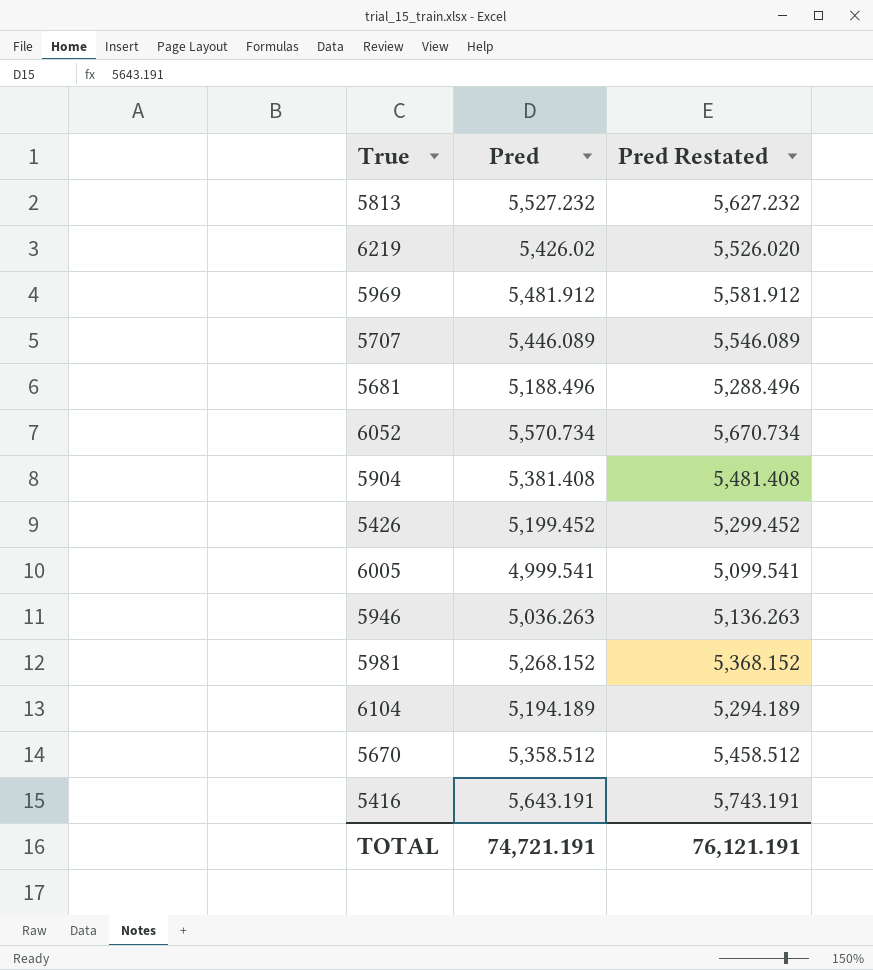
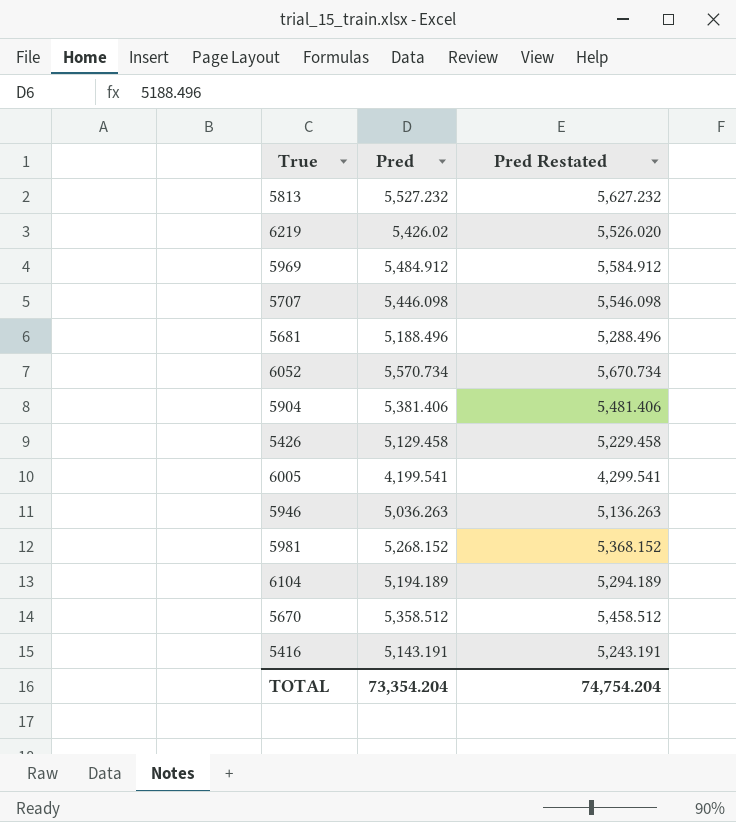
5969 | Pred: 5,481.912 -> 5,484.912
5969 | Pred Restated: 5,581.912 -> 5,584.912
5707 | Pred: 5,446.089 -> 5,446.098
5707 | Pred Restated: 5,546.089 -> 5,546.098
5904 | Pred: 5,381.408 -> 5,381.406
5904 | Pred Restated: 5,481.408 -> 5,481.406
5426 | Pred: 5,199.452 -> 5,129.458
5426 | Pred Restated: 5,299.452 -> 5,229.458
6005 | Pred: 4,999.541 -> 4,199.541
6005 | Pred Restated: 5,099.541 -> 4,299.541
5416 | Pred: 5,643.191 -> 5,143.191
5416 | Pred Restated: 5,743.191 -> 5,243.191
TOTAL | Pred: 74,721.191 -> 73,354.204
TOTAL | Pred Restated: 76,121.191 -> 74,754.204

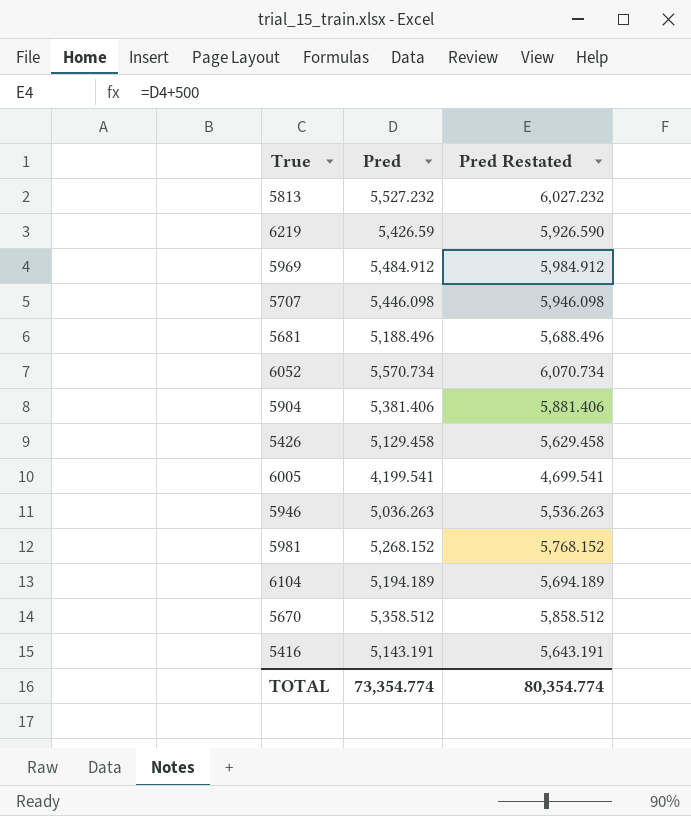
column Pred Restated | formula: [Pred] + 100 -> [Pred] + 500
6219 | Pred: 5,426.02 -> 5,426.59
TOTAL | Pred: 73,354.204 -> 73,354.774
TOTAL | Pred Restated: 74,754.204 -> 80,354.774

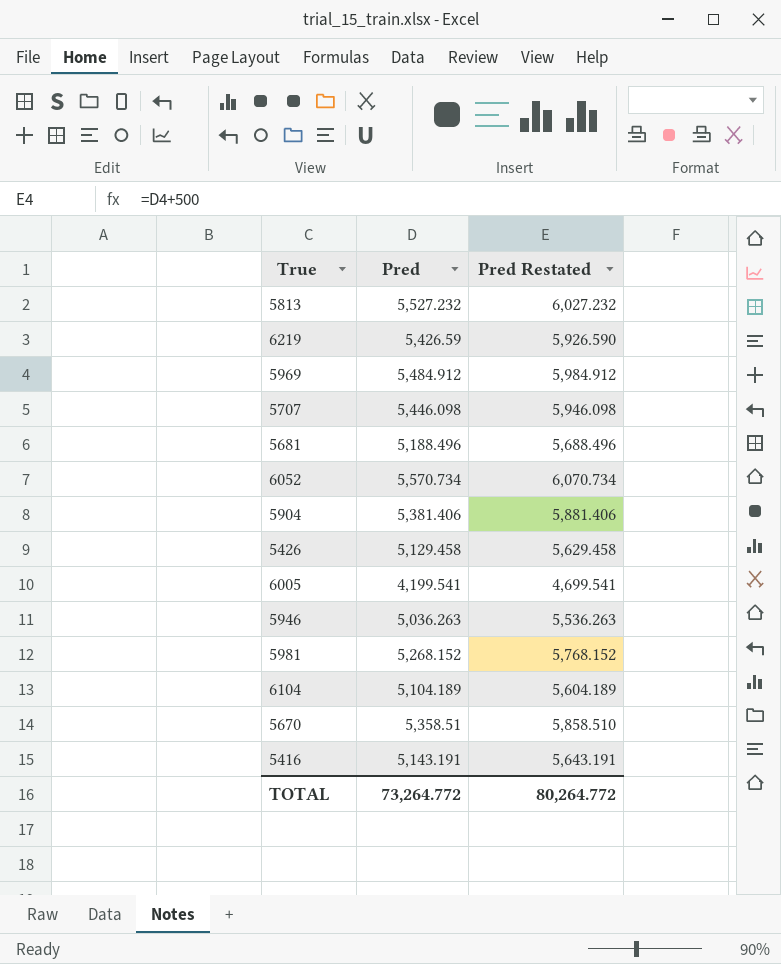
6104 | Pred: 5,194.189 -> 5,104.189
6104 | Pred Restated: 5,694.189 -> 5,604.189
5670 | Pred: 5,358.512 -> 5,358.51
5670 | Pred Restated: 5,858.512 -> 5,858.510
TOTAL | Pred: 73,354.774 -> 73,264.772
TOTAL | Pred Restated: 80,354.774 -> 80,264.772

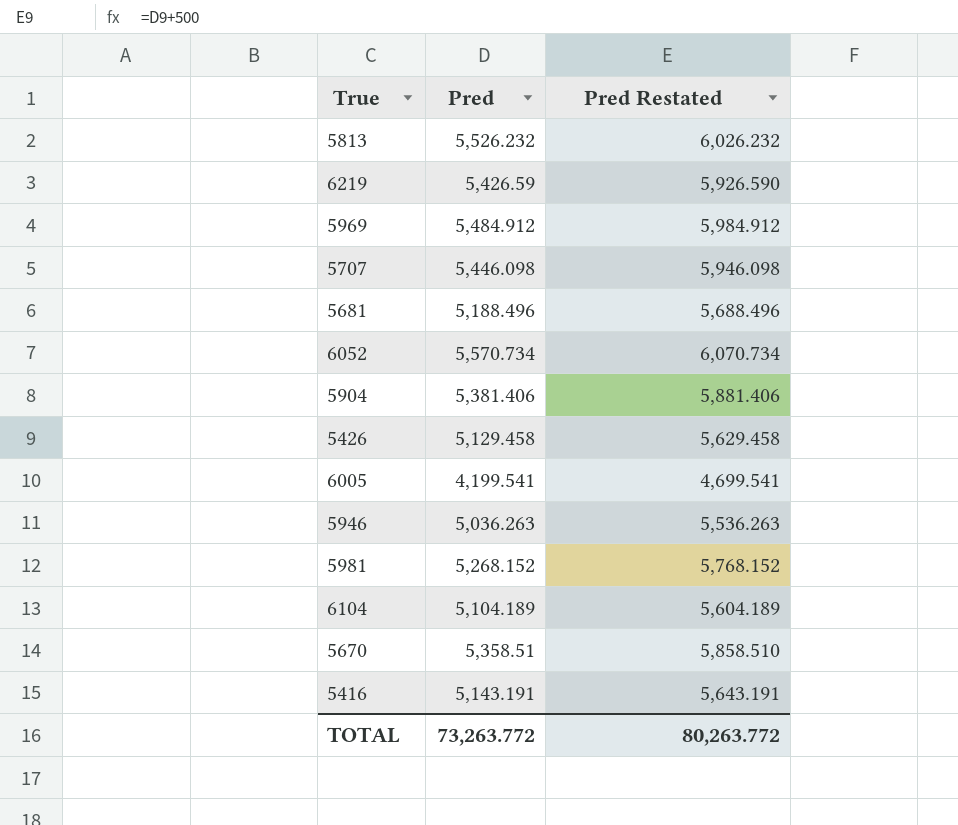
5813 | Pred: 5,527.232 -> 5,526.232
5813 | Pred Restated: 6,027.232 -> 6,026.232
TOTAL | Pred: 73,264.772 -> 73,263.772
TOTAL | Pred Restated: 80,264.772 -> 80,263.772

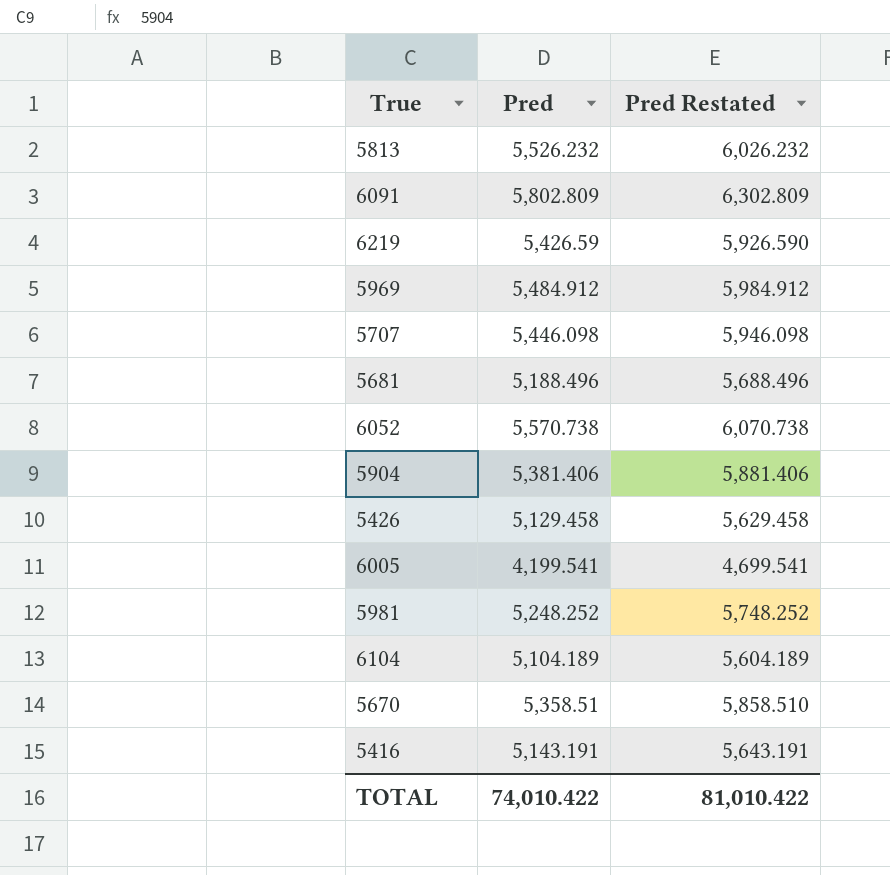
row 5946: 5,036.263 | 5,536.263 -> none
row 6091: none -> 5,802.809 | 6,302.809
6052 | Pred: 5,570.734 -> 5,570.738
6052 | Pred Restated: 6,070.734 -> 6,070.738
5981 | Pred: 5,268.152 -> 5,248.252
5981 | Pred Restated: 5,768.152 -> 5,748.252
TOTAL | Pred: 73,263.772 -> 74,010.422
TOTAL | Pred Restated: 80,263.772 -> 81,010.422

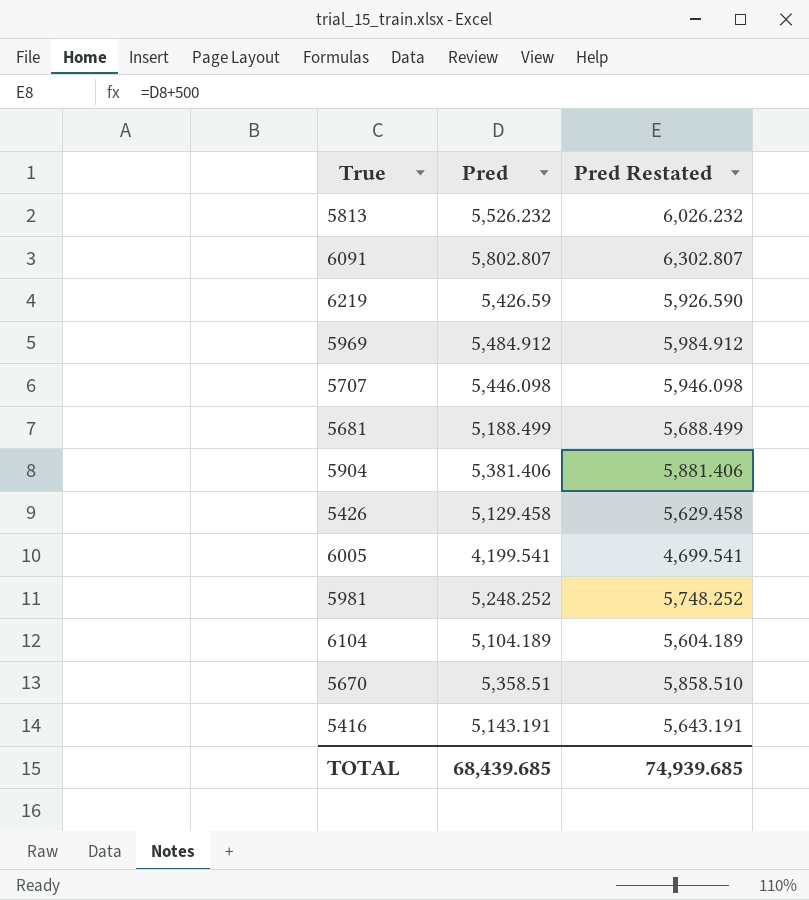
row 6052: 5,570.738 | 6,070.738 -> none
6091 | Pred: 5,802.809 -> 5,802.807
6091 | Pred Restated: 6,302.809 -> 6,302.807
5681 | Pred: 5,188.496 -> 5,188.499
5681 | Pred Restated: 5,688.496 -> 5,688.499
TOTAL | Pred: 74,010.422 -> 68,439.685
TOTAL | Pred Restated: 81,010.422 -> 74,939.685

